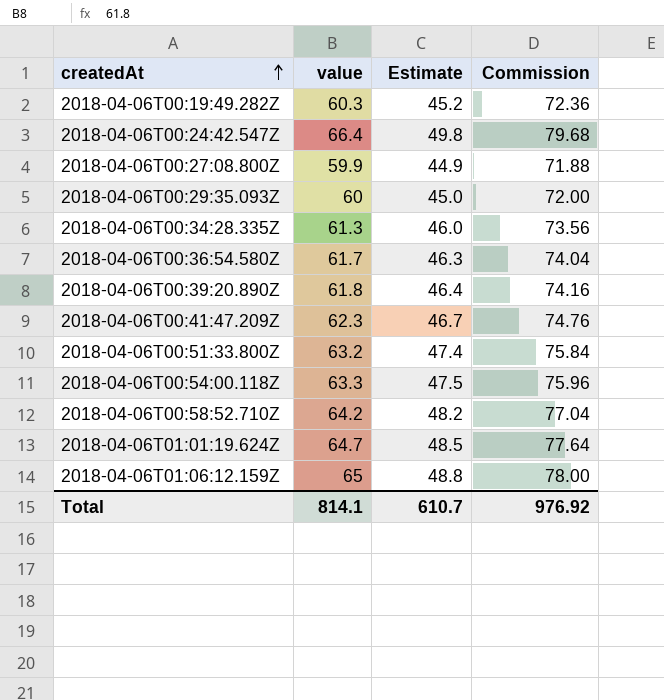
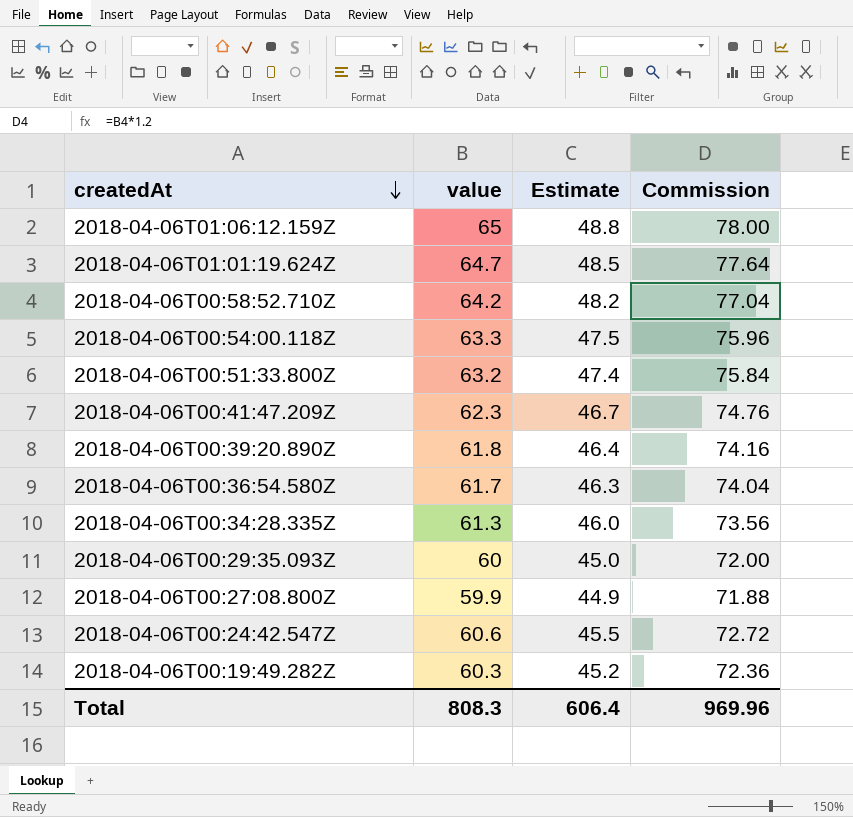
row order: createdAt ascending -> createdAt descending
2018-04-06T00:24:42.547Z | value: 66.4 -> 60.6
2018-04-06T00:24:42.547Z | Estimate: 49.8 -> 45.5
2018-04-06T00:24:42.547Z | Commission: 79.68 -> 72.72
Total | value: 814.1 -> 808.3
Total | Estimate: 610.7 -> 606.4
Total | Commission: 976.92 -> 969.96

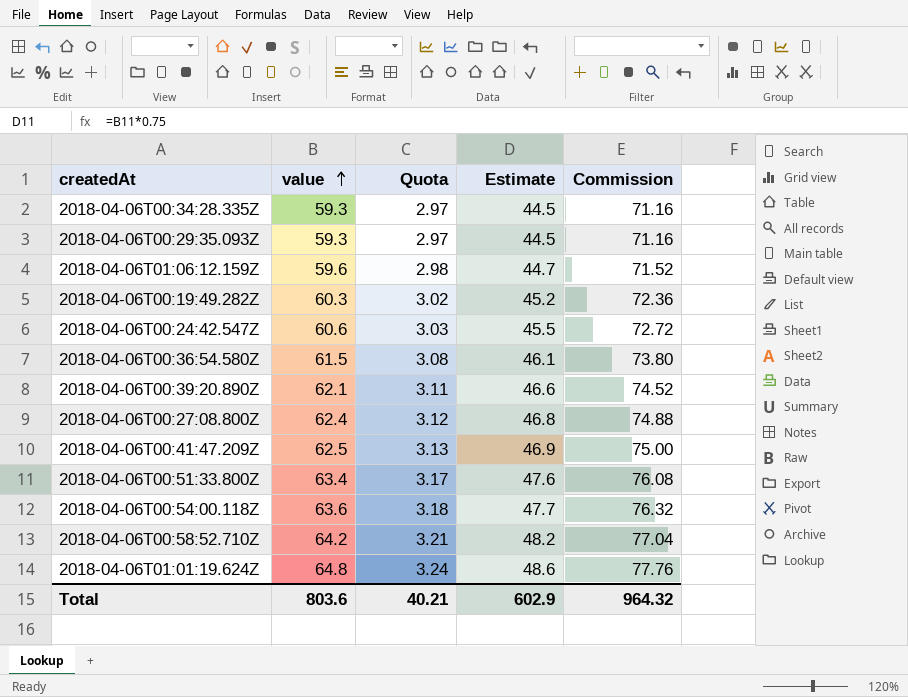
row order: createdAt descending -> value ascending
column Quota | formula: none -> [value] * 0.05
2018-04-06T00:34:28.335Z | value: 61.3 -> 59.3
2018-04-06T00:34:28.335Z | Estimate: 46.0 -> 44.5
2018-04-06T00:34:28.335Z | Commission: 73.56 -> 71.16
2018-04-06T00:29:35.093Z | value: 60 -> 59.3
2018-04-06T00:29:35.093Z | Estimate: 45.0 -> 44.5
2018-04-06T00:29:35.093Z | Commission: 72.00 -> 71.16
2018-04-06T01:06:12.159Z | value: 65 -> 59.6
2018-04-06T01:06:12.159Z | Estimate: 48.8 -> 44.7
2018-04-06T01:06:12.159Z | Commission: 78.00 -> 71.52
2018-04-06T00:36:54.580Z | value: 61.7 -> 61.5
2018-04-06T00:36:54.580Z | Estimate: 46.3 -> 46.1
2018-04-06T00:36:54.580Z | Commission: 74.04 -> 73.80
2018-04-06T00:39:20.890Z | value: 61.8 -> 62.1
2018-04-06T00:39:20.890Z | Estimate: 46.4 -> 46.6
2018-04-06T00:39:20.890Z | Commission: 74.16 -> 74.52
2018-04-06T00:27:08.800Z | value: 59.9 -> 62.4
2018-04-06T00:27:08.800Z | Estimate: 44.9 -> 46.8
2018-04-06T00:27:08.800Z | Commission: 71.88 -> 74.88
2018-04-06T00:41:47.209Z | value: 62.3 -> 62.5
2018-04-06T00:41:47.209Z | Estimate: 46.7 -> 46.9
2018-04-06T00:41:47.209Z | Commission: 74.76 -> 75.00
2018-04-06T00:51:33.800Z | value: 63.2 -> 63.4
2018-04-06T00:51:33.800Z | Estimate: 47.4 -> 47.6
2018-04-06T00:51:33.800Z | Commission: 75.84 -> 76.08
2018-04-06T00:54:00.118Z | value: 63.3 -> 63.6
2018-04-06T00:54:00.118Z | Estimate: 47.5 -> 47.7
2018-04-06T00:54:00.118Z | Commission: 75.96 -> 76.32
2018-04-06T01:01:19.624Z | value: 64.7 -> 64.8
2018-04-06T01:01:19.624Z | Estimate: 48.5 -> 48.6
2018-04-06T01:01:19.624Z | Commission: 77.64 -> 77.76
Total | value: 808.3 -> 803.6
Total | Estimate: 606.4 -> 602.9
Total | Commission: 969.96 -> 964.32

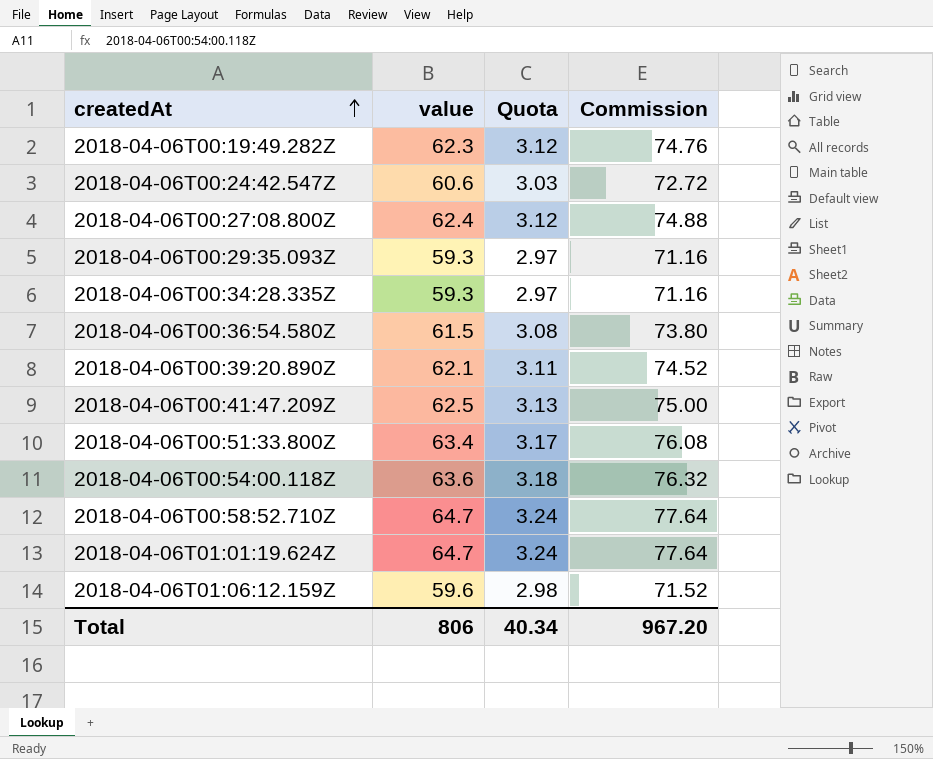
row order: value ascending -> createdAt ascending
column Estimate | formula: [value] * 0.75 -> none
2018-04-06T00:19:49.282Z | value: 60.3 -> 62.3
2018-04-06T00:19:49.282Z | Quota: 3.02 -> 3.12
2018-04-06T00:19:49.282Z | Commission: 72.36 -> 74.76
2018-04-06T00:58:52.710Z | value: 64.2 -> 64.7
2018-04-06T00:58:52.710Z | Quota: 3.21 -> 3.24
2018-04-06T00:58:52.710Z | Commission: 77.04 -> 77.64
2018-04-06T01:01:19.624Z | value: 64.8 -> 64.7
2018-04-06T01:01:19.624Z | Commission: 77.76 -> 77.64
Total | value: 803.6 -> 806
Total | Quota: 40.21 -> 40.34
Total | Commission: 964.32 -> 967.20

